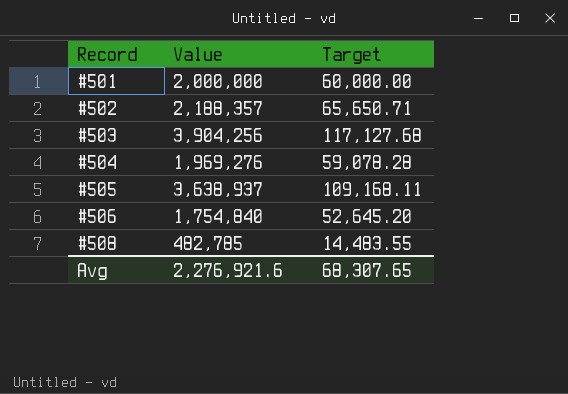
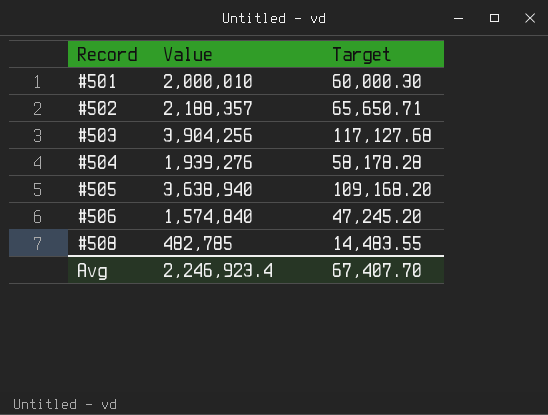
#501 | Value: 2,000,000 -> 2,000,010
#501 | Target: 60,000.00 -> 60,000.30
#504 | Value: 1,969,276 -> 1,939,276
#504 | Target: 59,078.28 -> 58,178.28
#505 | Value: 3,638,937 -> 3,638,940
#505 | Target: 109,168.11 -> 109,168.20
#506 | Value: 1,754,840 -> 1,574,840
#506 | Target: 52,645.20 -> 47,245.20
Avg | Value: 2,276,921.6 -> 2,246,923.4
Avg | Target: 68,307.65 -> 67,407.70

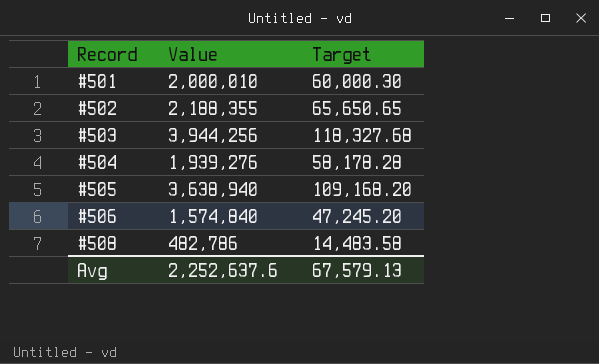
#502 | Value: 2,188,357 -> 2,188,355
#502 | Target: 65,650.71 -> 65,650.65
#503 | Value: 3,904,256 -> 3,944,256
#503 | Target: 117,127.68 -> 118,327.68
#508 | Value: 482,785 -> 482,786
#508 | Target: 14,483.55 -> 14,483.58
Avg | Value: 2,246,923.4 -> 2,252,637.6
Avg | Target: 67,407.70 -> 67,579.13

